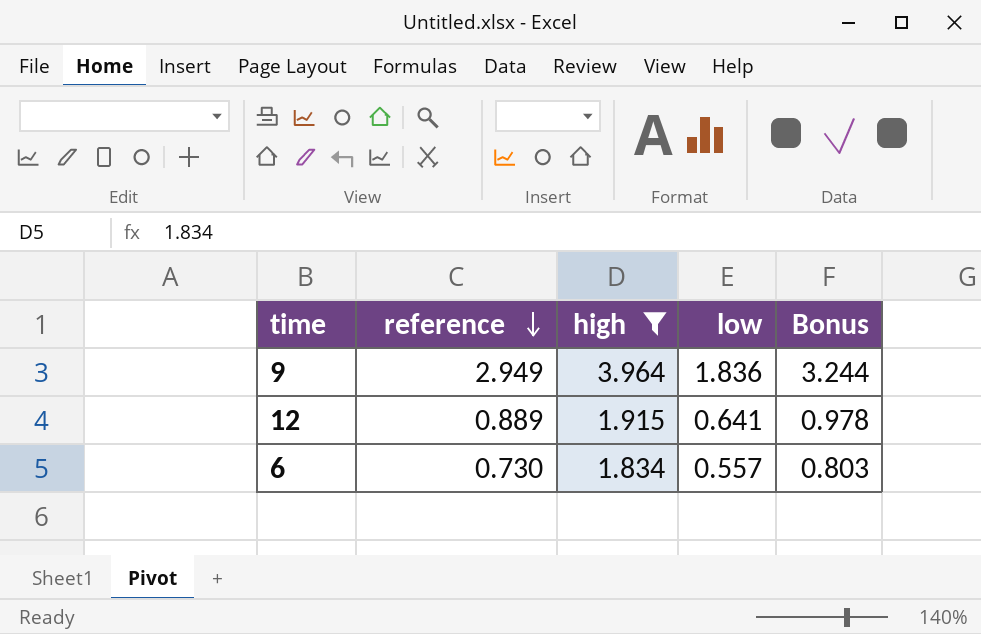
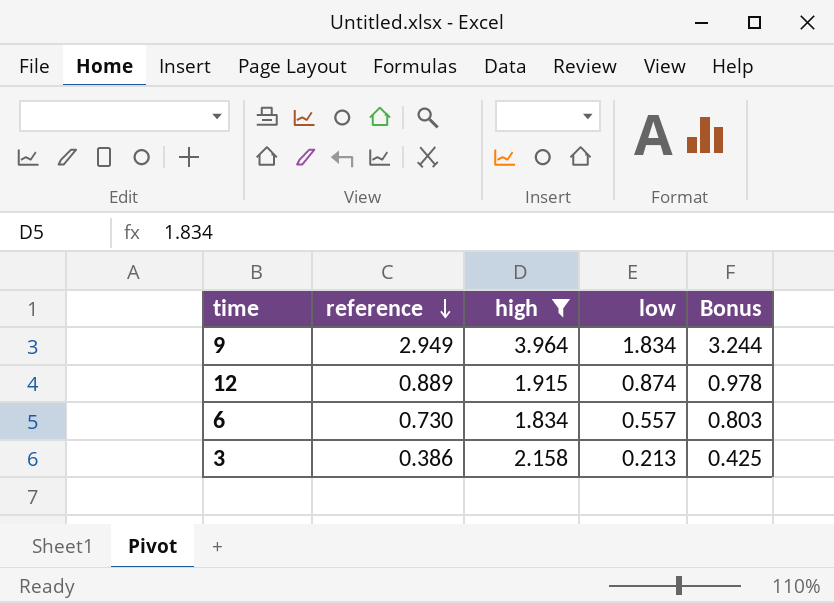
9 | low: 1.836 -> 1.834
12 | low: 0.641 -> 0.874
row 3: none -> 0.386 | 2.158 | 0.213 | 0.425

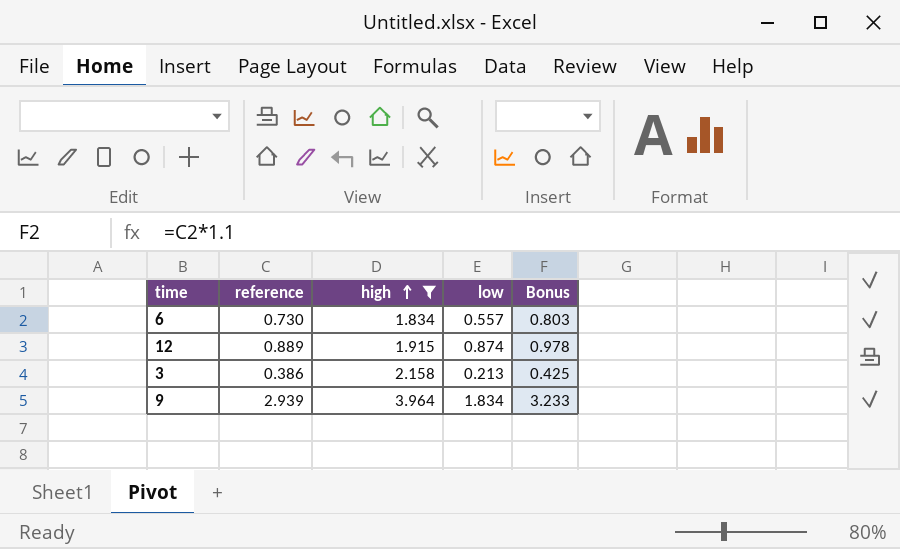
row order: reference descending -> high ascending
9 | reference: 2.949 -> 2.939
9 | Bonus: 3.244 -> 3.233

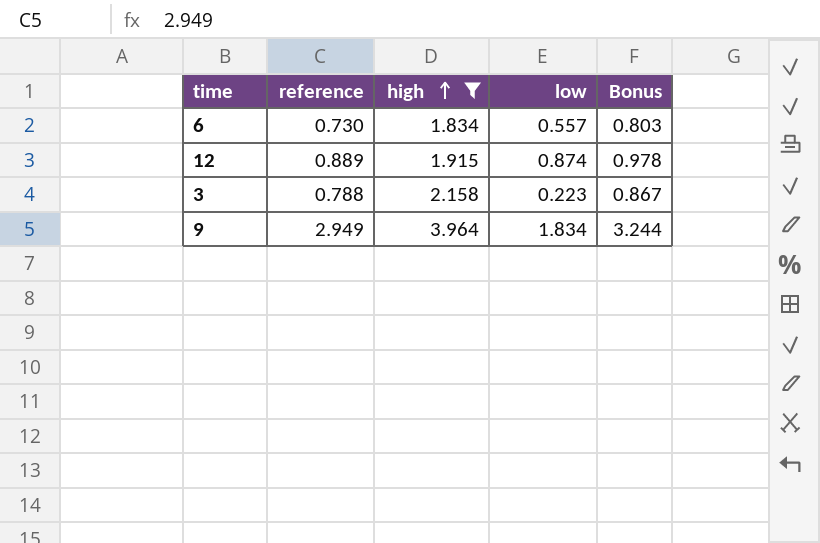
3 | reference: 0.386 -> 0.788
3 | low: 0.213 -> 0.223
3 | Bonus: 0.425 -> 0.867
9 | reference: 2.939 -> 2.949
9 | Bonus: 3.233 -> 3.244

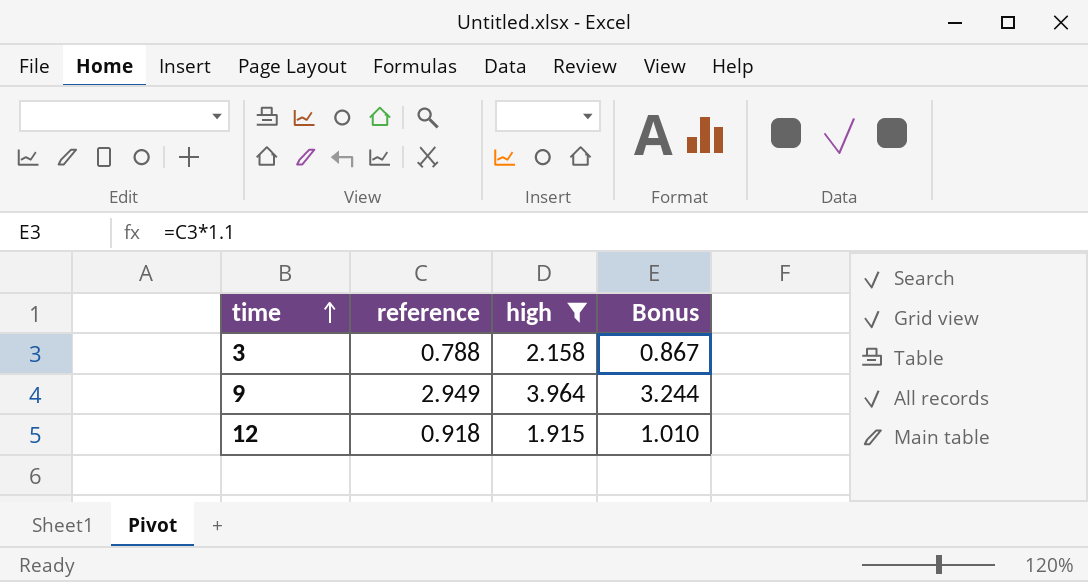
row order: high ascending -> time ascending
column low | position: 4 -> none
row 6: 0.730 | 1.834 | 0.557 | 0.803 -> none
12 | reference: 0.889 -> 0.918
12 | Bonus: 0.978 -> 1.010

